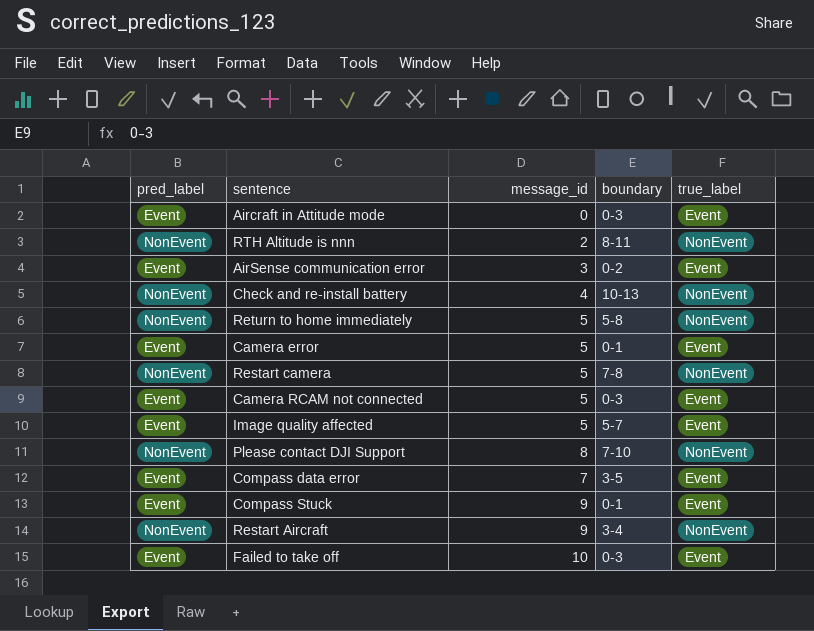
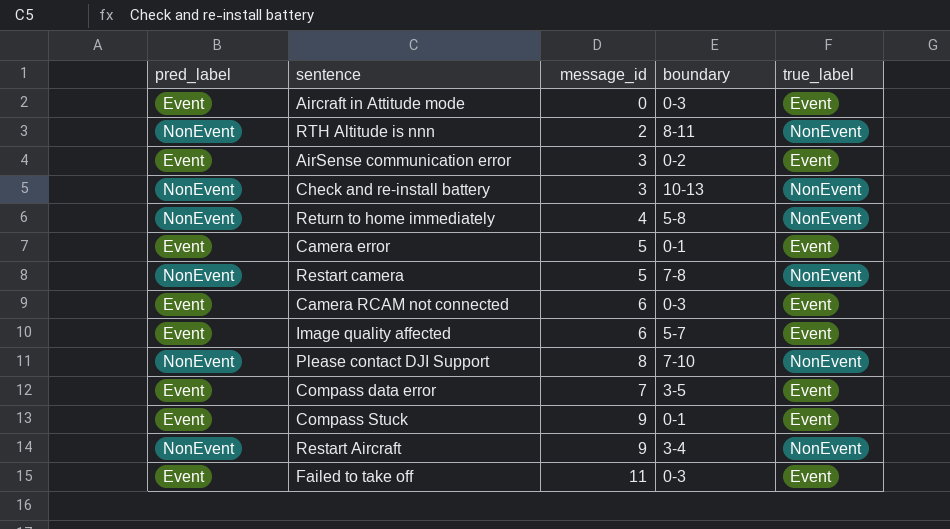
Check and re-install battery | message_id: 4 -> 3
Return to home immediately | message_id: 5 -> 4
Camera RCAM not connected | message_id: 5 -> 6
Image quality affected | message_id: 5 -> 6
Failed to take off | message_id: 10 -> 11

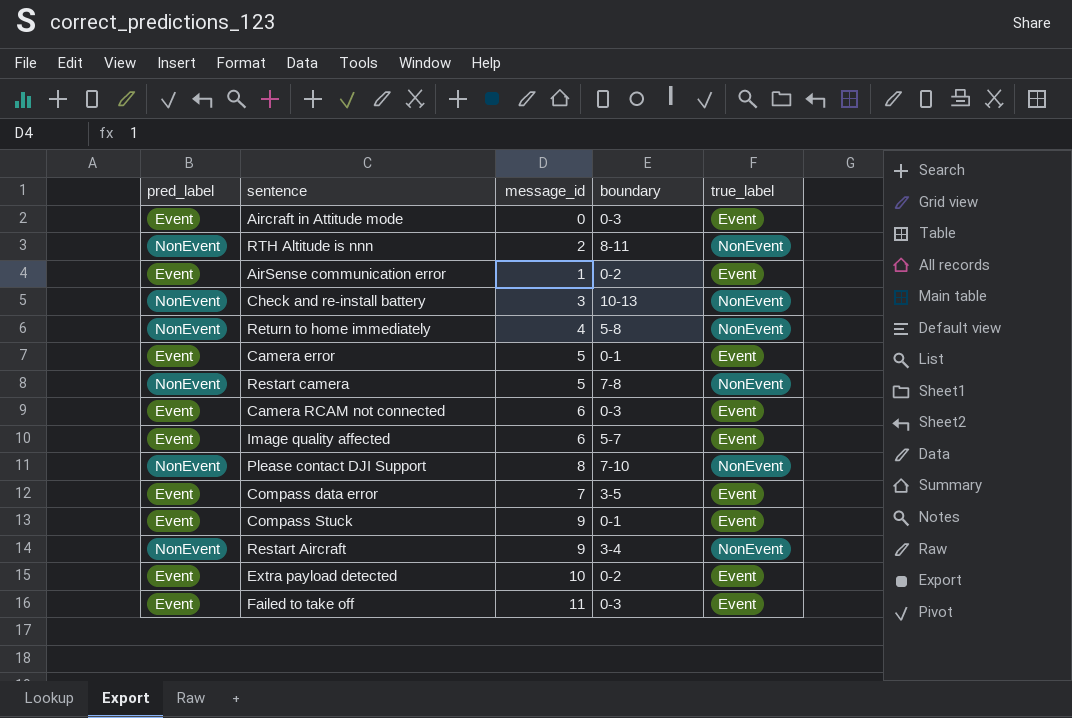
AirSense communication error | message_id: 3 -> 1
row Extra payload detected: none -> Event | 10 | 0-2 | Event

